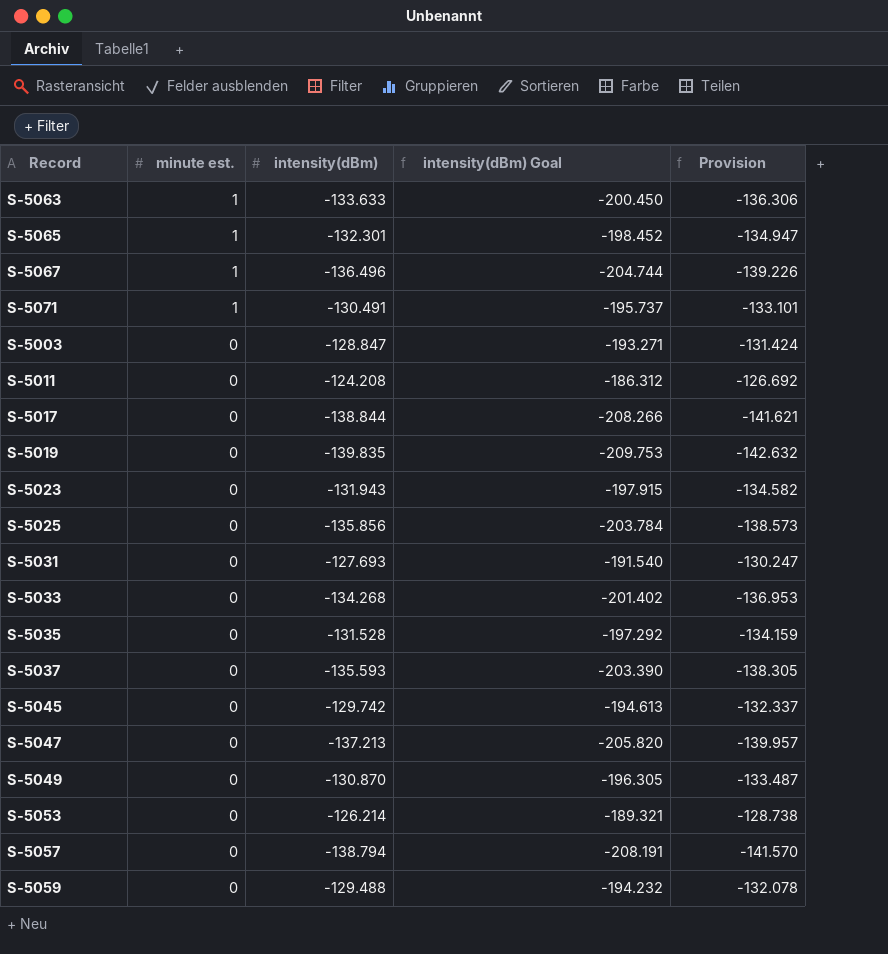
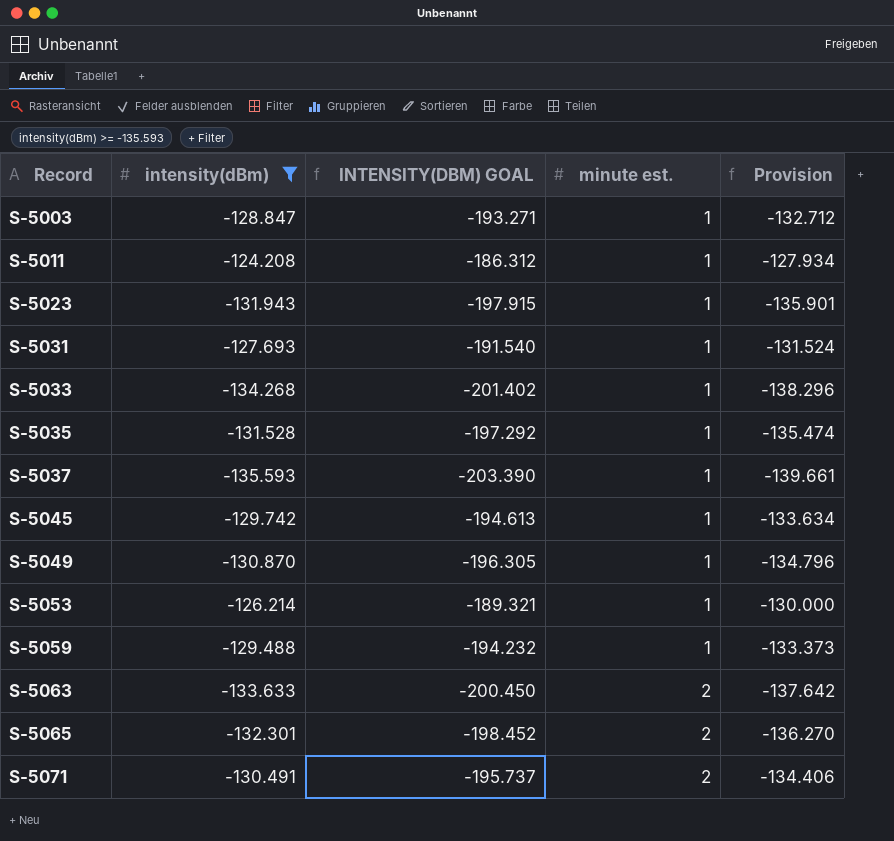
filter: none -> intensity(dBm) >= -135.593
row order: minute est. descending -> Record ascending
column name: intensity(dBm) Goal -> INTENSITY(DBM) GOAL
column minute est. | position: 2 -> 4
column Provision | formula: [intensity(dBm)] * 1.02 -> [intensity(dBm)] * 1.03
S-5003 | minute est.: 0 -> 1
S-5011 | minute est.: 0 -> 1
S-5023 | minute est.: 0 -> 1
S-5031 | minute est.: 0 -> 1
S-5033 | minute est.: 0 -> 1
S-5035 | minute est.: 0 -> 1
S-5037 | minute est.: 0 -> 1
S-5045 | minute est.: 0 -> 1
S-5049 | minute est.: 0 -> 1
S-5053 | minute est.: 0 -> 1
S-5059 | minute est.: 0 -> 1
S-5063 | minute est.: 1 -> 2
S-5065 | minute est.: 1 -> 2
S-5071 | minute est.: 1 -> 2

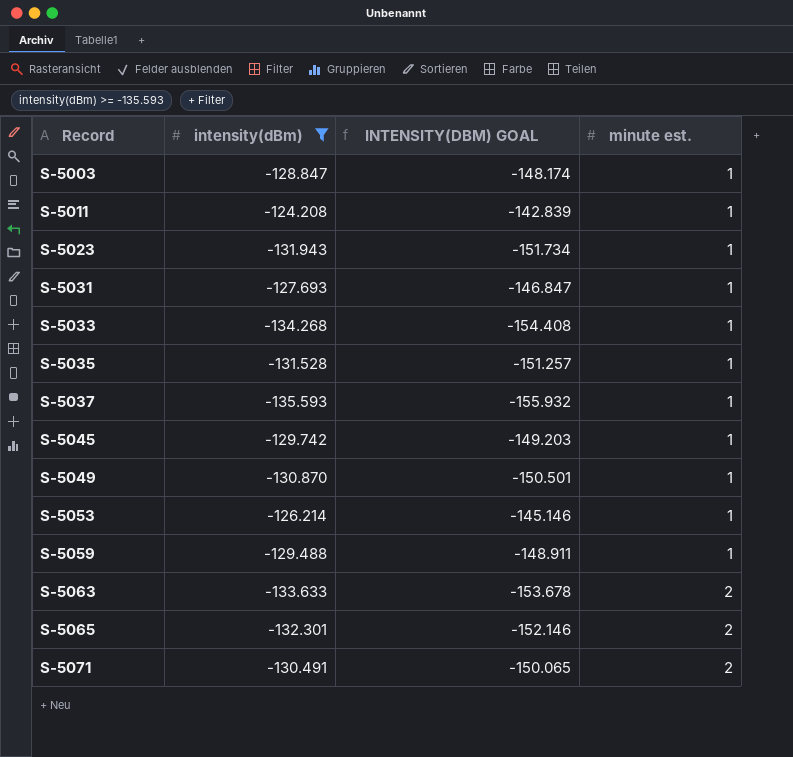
column Provision | formula: [intensity(dBm)] * 1.03 -> none
column INTENSITY(DBM) GOAL | formula: [intensity(dBm)] * 1.5 -> [intensity(dBm)] * 1.15

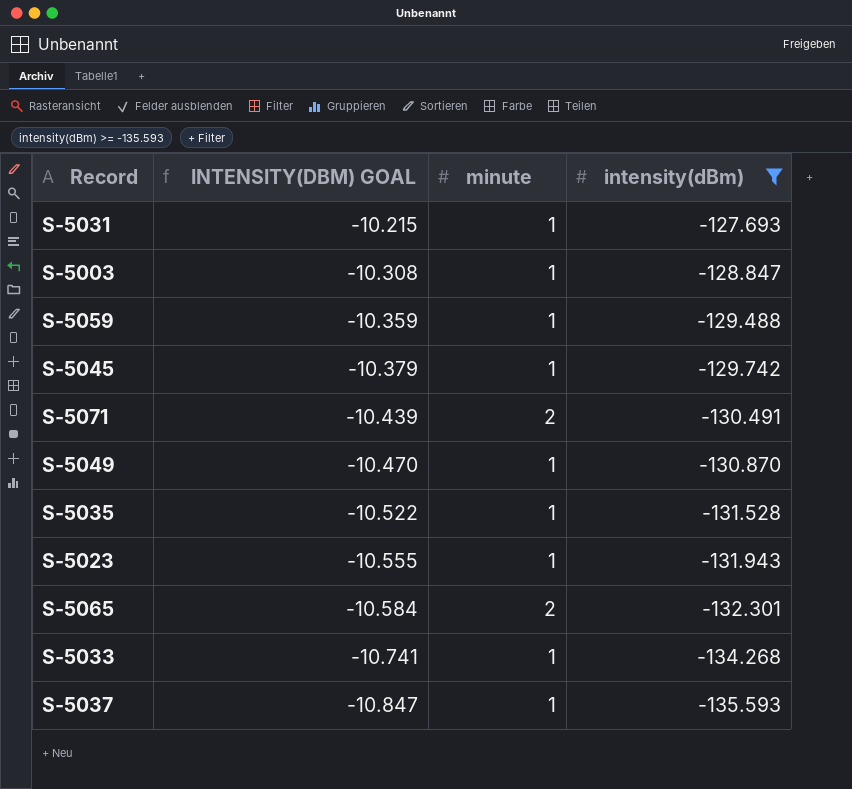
row order: Record ascending -> INTENSITY(DBM) GOAL descending
column INTENSITY(DBM) GOAL | formula: [intensity(dBm)] * 1.15 -> [intensity(dBm)] * 0.08
column name: minute est. -> minute
column intensity(dBm) | position: 2 -> 4
row S-5011: -124.208 | -142.839 | 1 -> none
row S-5053: -126.214 | -145.146 | 1 -> none
row S-5063: -133.633 | -153.678 | 2 -> none

